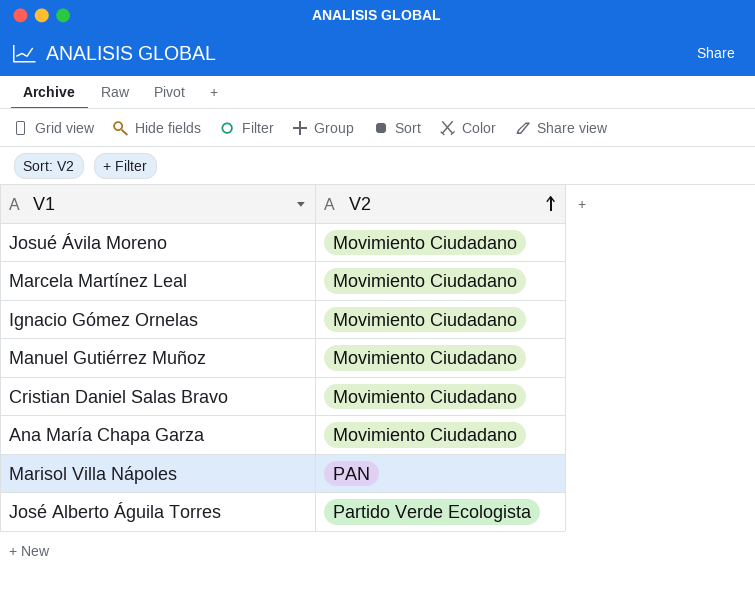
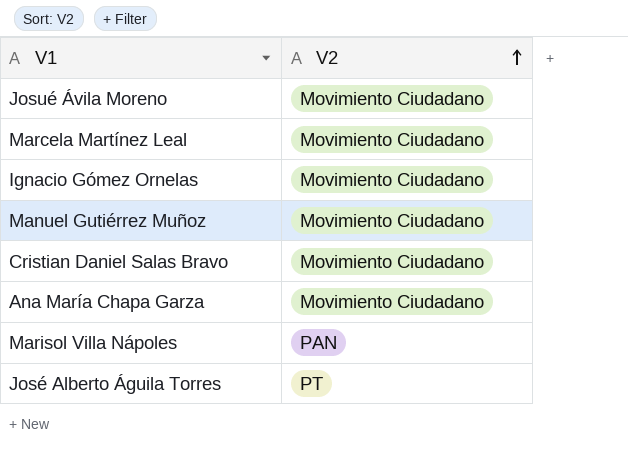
José Alberto Águila Torres | V2: Partido Verde Ecologista -> PT

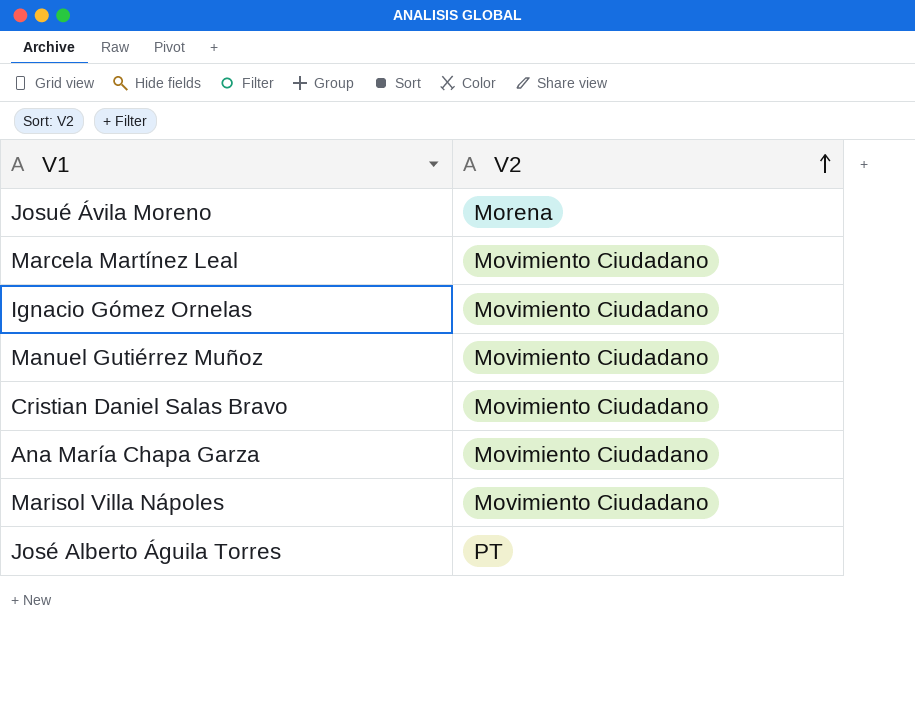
Josué Ávila Moreno | V2: Movimiento Ciudadano -> Morena
Marisol Villa Nápoles | V2: PAN -> Movimiento Ciudadano

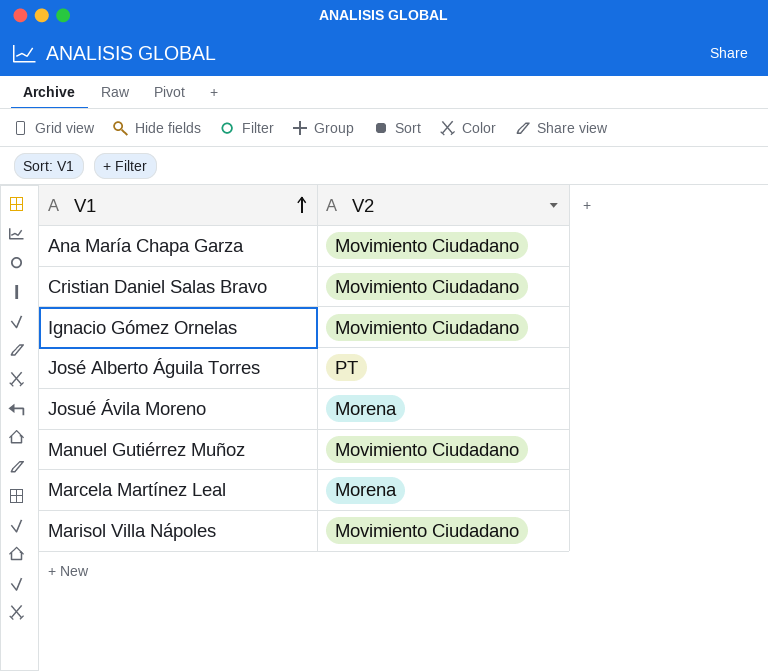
row order: V2 ascending -> V1 ascending
Marcela Martínez Leal | V2: Movimiento Ciudadano -> Morena

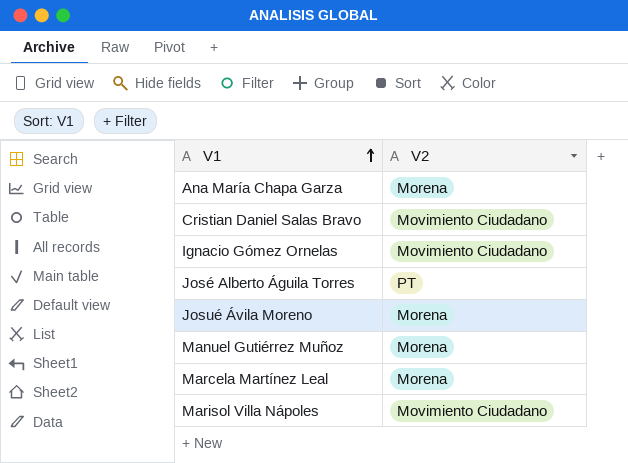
Ana María Chapa Garza | V2: Movimiento Ciudadano -> Morena
Manuel Gutiérrez Muñoz | V2: Movimiento Ciudadano -> Morena

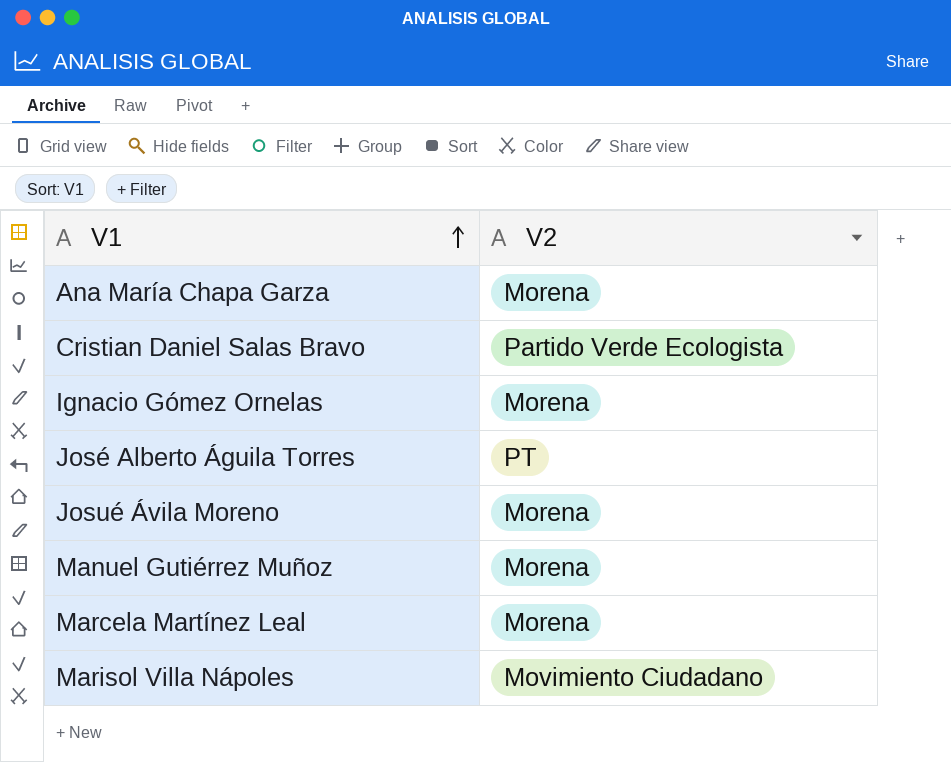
Cristian Daniel Salas Bravo | V2: Movimiento Ciudadano -> Partido Verde Ecologista
Ignacio Gómez Ornelas | V2: Movimiento Ciudadano -> Morena

